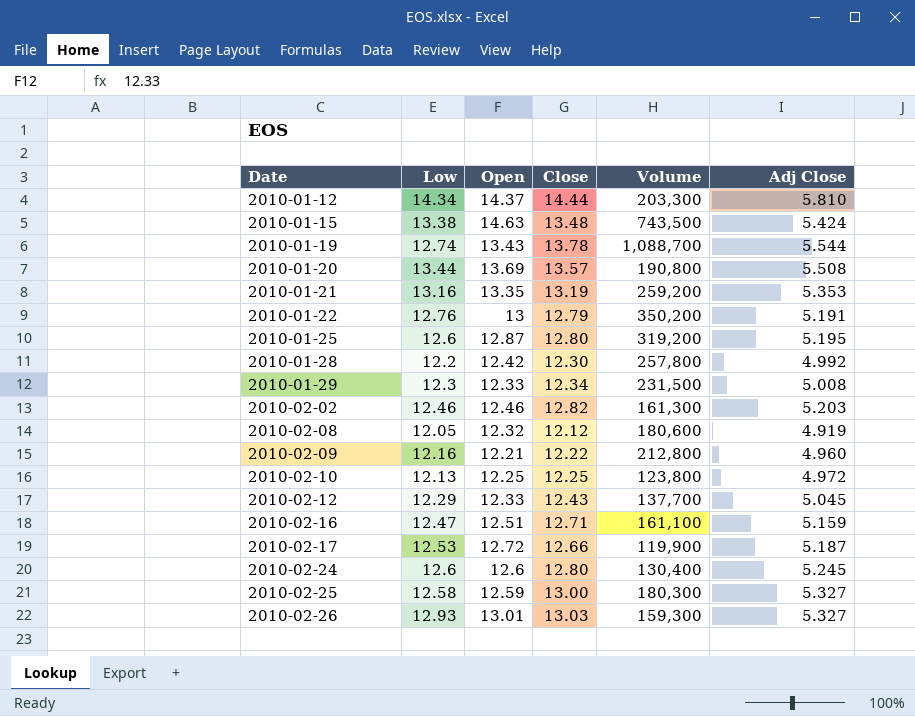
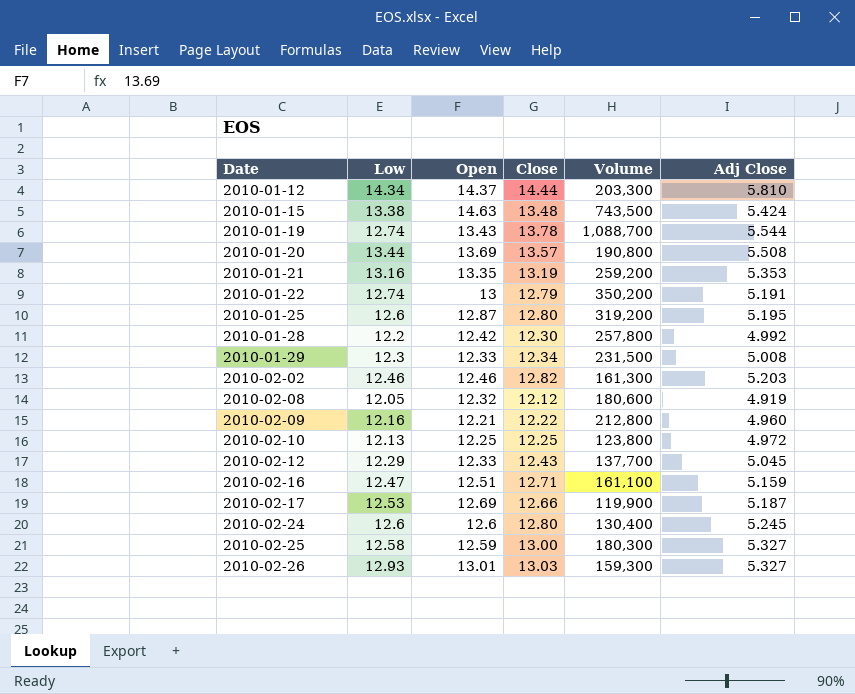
2010-01-22 | Low: 12.76 -> 12.74
2010-02-17 | Open: 12.72 -> 12.69

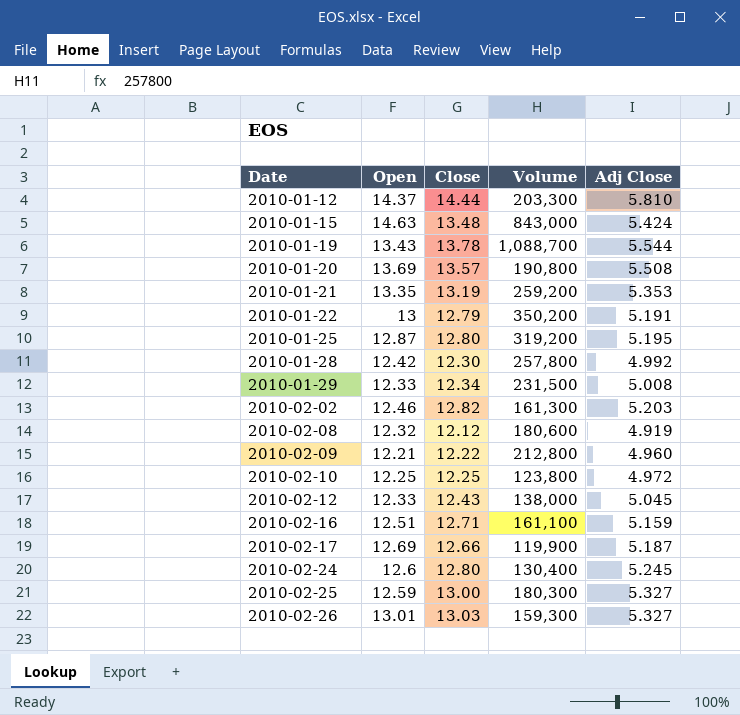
column Low | position: 2 -> none
2010-01-15 | Volume: 743,500 -> 843,000
2010-02-12 | Volume: 137,700 -> 138,000

